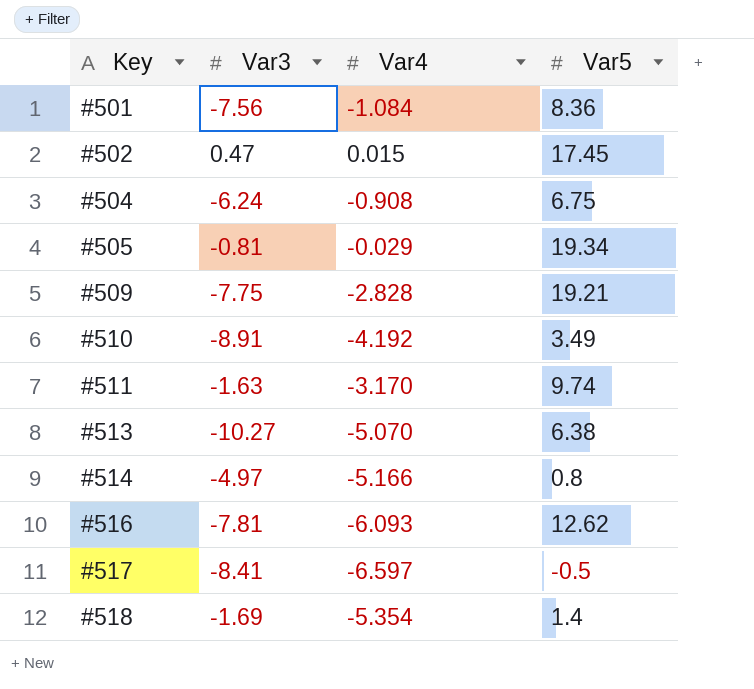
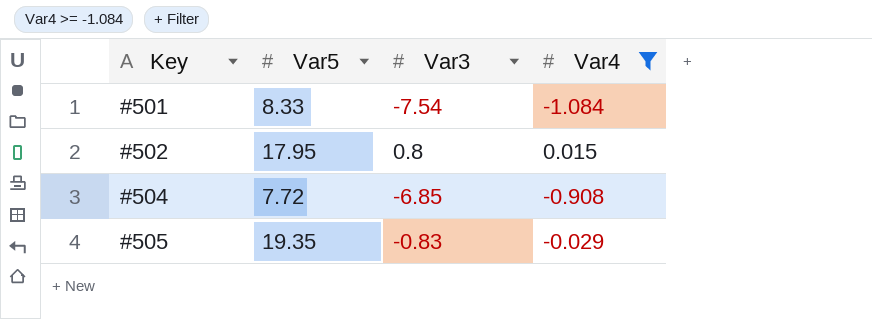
filter: none -> Var4 >= -1.084
column Var5 | position: 4 -> 2
#501 | Var5: 8.36 -> 8.33
#501 | Var3: -7.56 -> -7.54
#502 | Var5: 17.45 -> 17.95
#502 | Var3: 0.47 -> 0.8
#504 | Var5: 6.75 -> 7.72
#504 | Var3: -6.24 -> -6.85
#505 | Var5: 19.34 -> 19.35
#505 | Var3: -0.81 -> -0.83

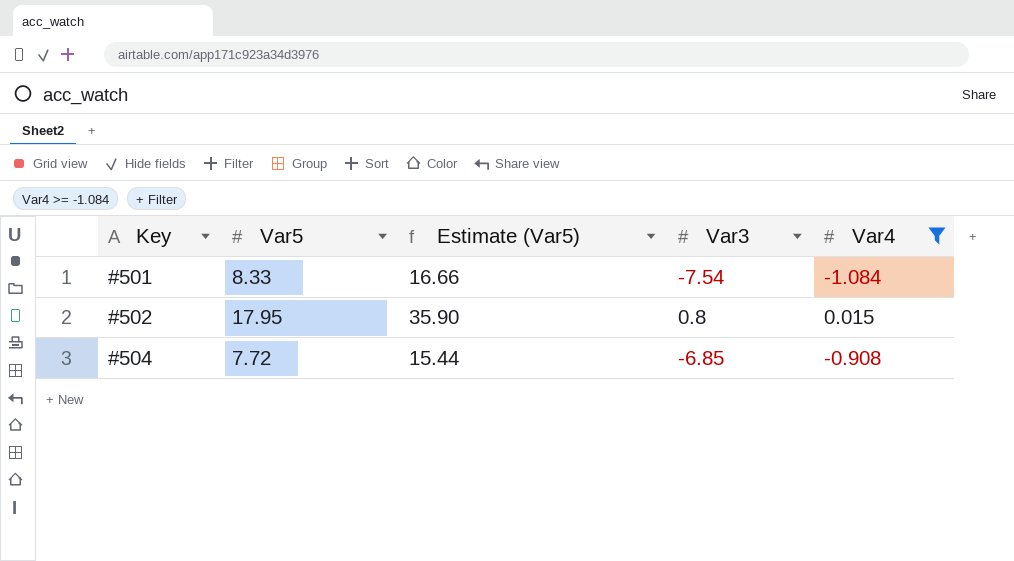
column Estimate (Var5) | formula: none -> [Var5] * 2
row #505: 19.35 | -0.83 | -0.029 -> none

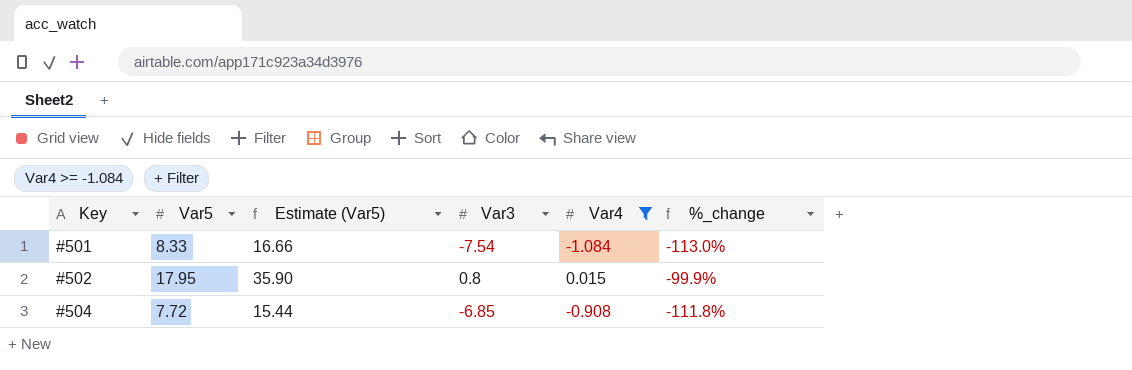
column %_change | formula: none -> ([Var4] - [Var5]) / [Var5]

